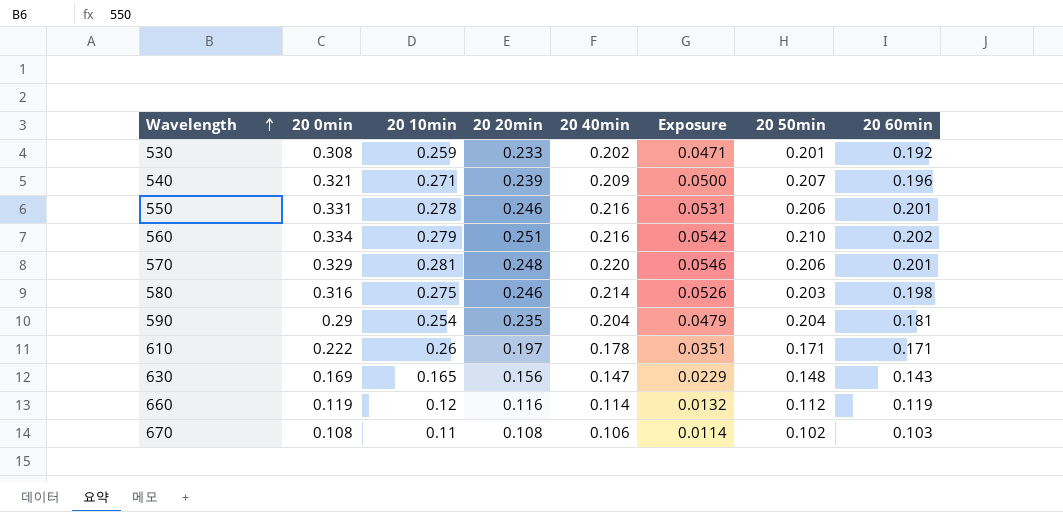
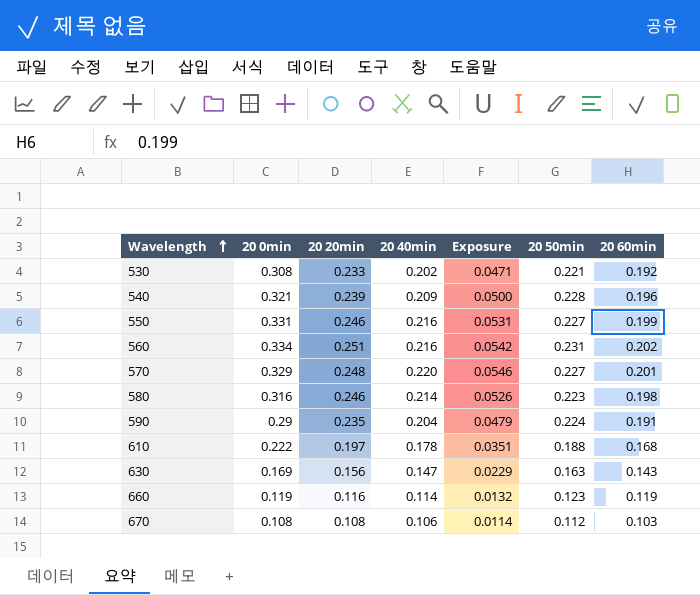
column 20 10min | position: 3 -> none
530 | 20 50min: 0.201 -> 0.221
540 | 20 50min: 0.207 -> 0.228
550 | 20 50min: 0.206 -> 0.227
550 | 20 60min: 0.201 -> 0.199
560 | 20 50min: 0.210 -> 0.231
570 | 20 50min: 0.206 -> 0.227
580 | 20 50min: 0.203 -> 0.223
590 | 20 50min: 0.204 -> 0.224
590 | 20 60min: 0.181 -> 0.191
610 | 20 50min: 0.171 -> 0.188
610 | 20 60min: 0.171 -> 0.168
630 | 20 50min: 0.148 -> 0.163
660 | 20 50min: 0.112 -> 0.123
670 | 20 50min: 0.102 -> 0.112

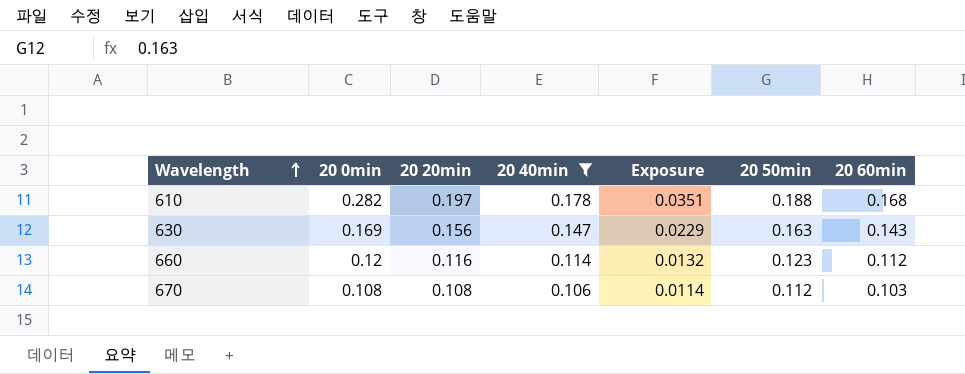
filter: none -> 20 40min <= 0.178
610 | 20 0min: 0.222 -> 0.282
660 | 20 0min: 0.119 -> 0.12
660 | 20 60min: 0.119 -> 0.112

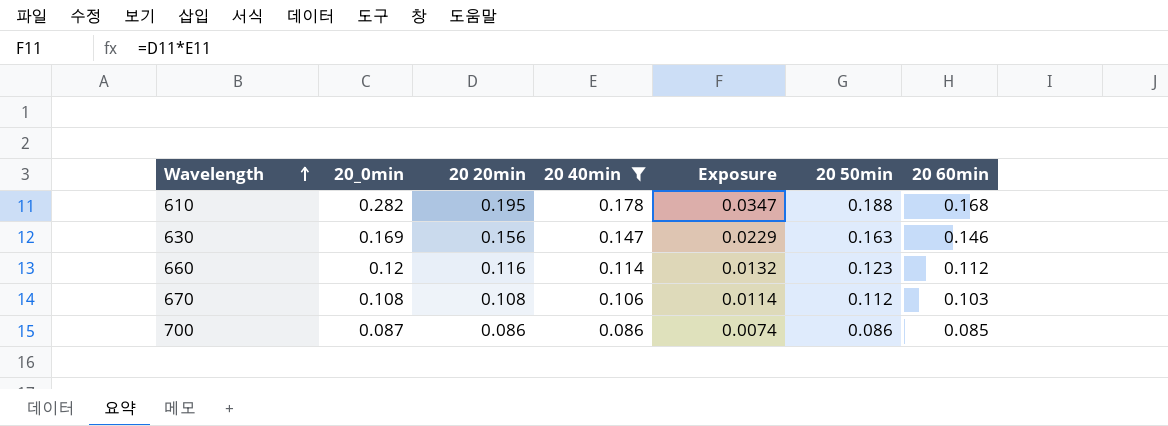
column name: 20 0min -> 20_0min
610 | 20 20min: 0.197 -> 0.195
610 | Exposure: 0.0351 -> 0.0347
630 | 20 60min: 0.143 -> 0.146
row 700: none -> 0.087 | 0.086 | 0.086 | 0.0074 | 0.086 | 0.085

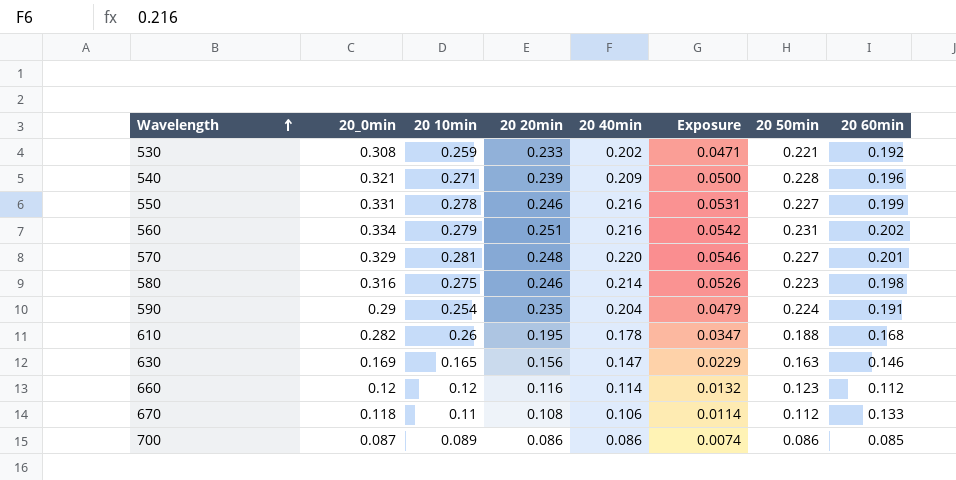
filter: 20 40min <= 0.178 -> none
column 20 10min | position: none -> 3
670 | 20_0min: 0.108 -> 0.118
670 | 20 60min: 0.103 -> 0.133

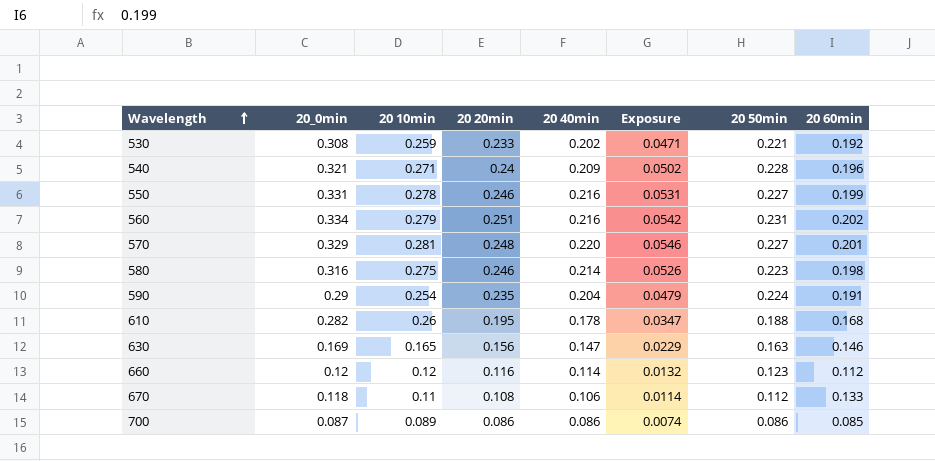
540 | 20 20min: 0.239 -> 0.24
540 | Exposure: 0.0500 -> 0.0502

